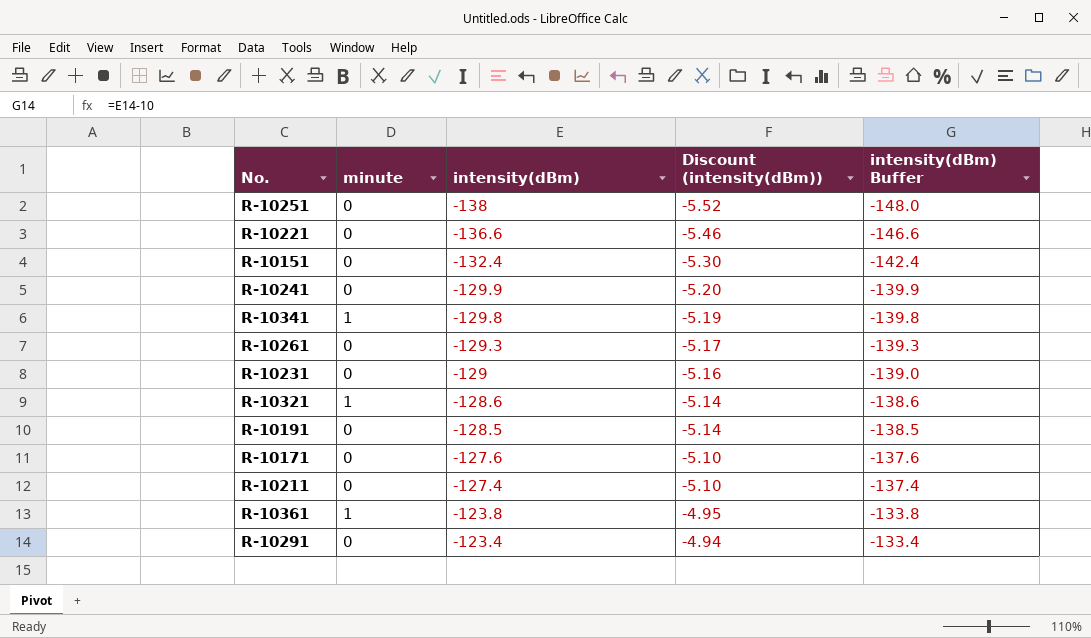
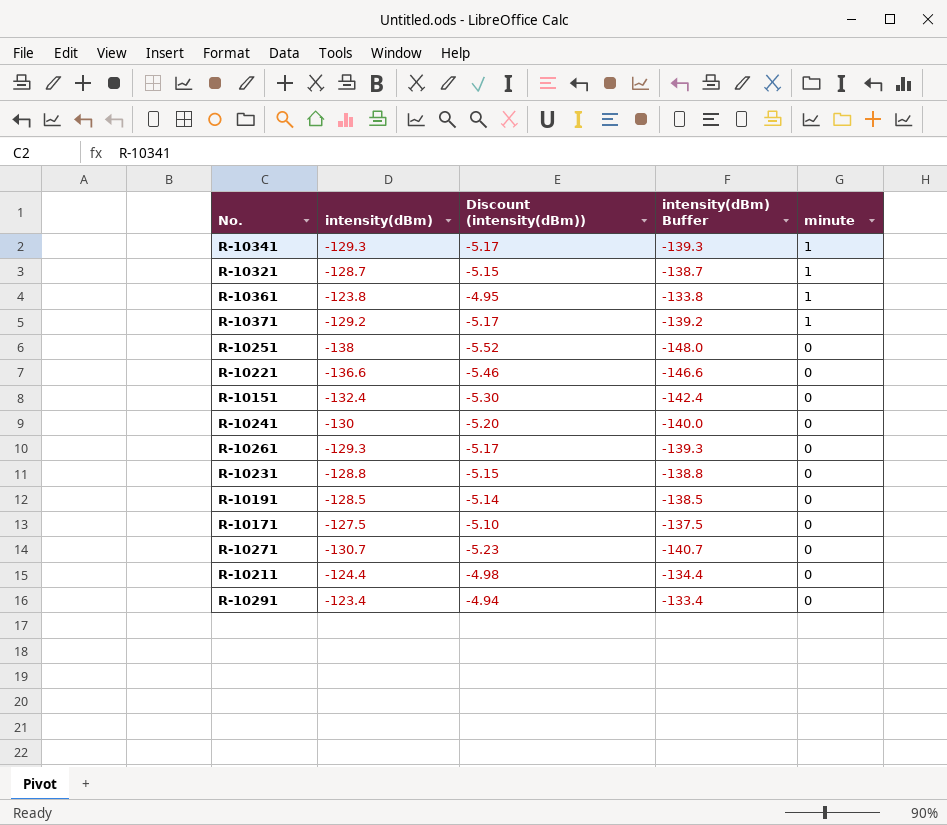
row order: intensity(dBm) ascending -> minute descending
column minute | position: 2 -> 5
R-10341 | intensity(dBm): -129.8 -> -129.3
R-10341 | Discount (intensity(dBm)): -5.19 -> -5.17
R-10341 | intensity(dBm) Buffer: -139.8 -> -139.3
R-10321 | intensity(dBm): -128.6 -> -128.7
R-10321 | Discount (intensity(dBm)): -5.14 -> -5.15
R-10321 | intensity(dBm) Buffer: -138.6 -> -138.7
row R-10371: none -> -129.2 | -5.17 | -139.2 | 1
R-10241 | intensity(dBm): -129.9 -> -130
R-10241 | intensity(dBm) Buffer: -139.9 -> -140.0
R-10231 | intensity(dBm): -129 -> -128.8
R-10231 | Discount (intensity(dBm)): -5.16 -> -5.15
R-10231 | intensity(dBm) Buffer: -139.0 -> -138.8
R-10171 | intensity(dBm): -127.6 -> -127.5
R-10171 | intensity(dBm) Buffer: -137.6 -> -137.5
row R-10271: none -> -130.7 | -5.23 | -140.7 | 0
R-10211 | intensity(dBm): -127.4 -> -124.4
R-10211 | Discount (intensity(dBm)): -5.10 -> -4.98
R-10211 | intensity(dBm) Buffer: -137.4 -> -134.4

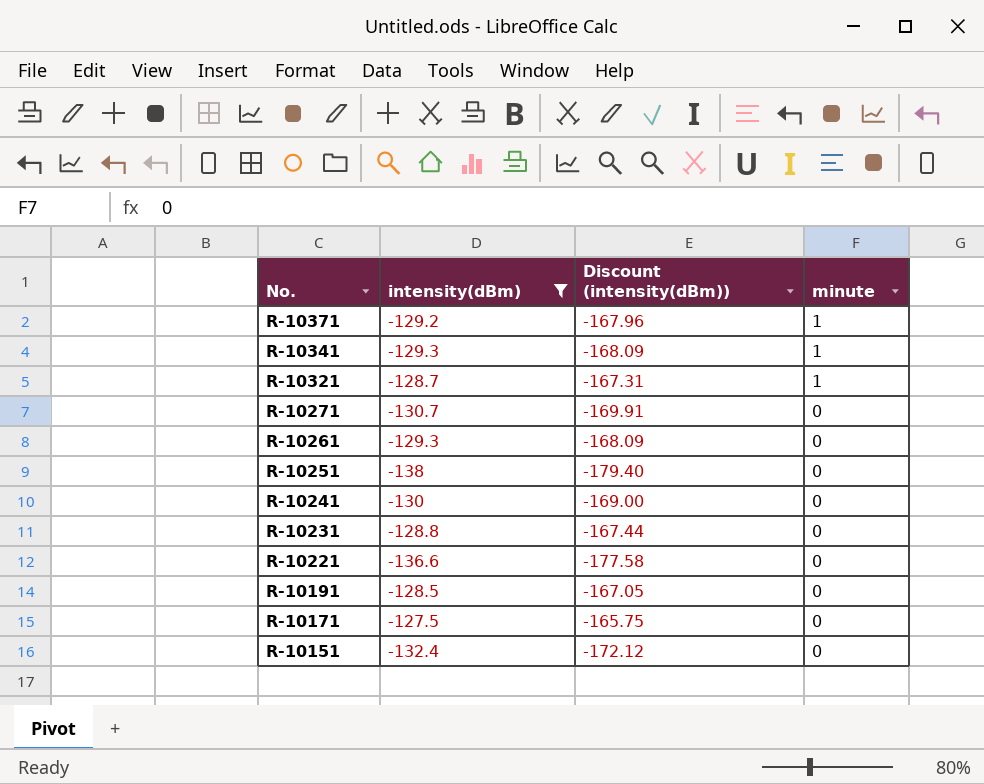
filter: none -> intensity(dBm) <= -127.5
row order: minute descending -> No. descending
column intensity(dBm) Buffer | formula: [intensity(dBm)] - 10 -> none
column Discount (intensity(dBm)) | formula: [intensity(dBm)] * 0.04 -> [intensity(dBm)] * 1.3

